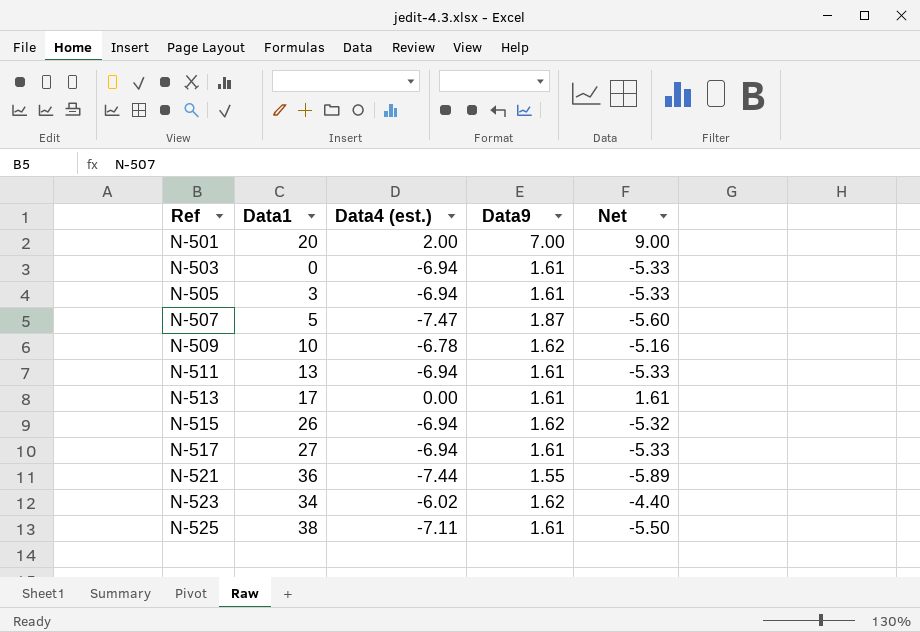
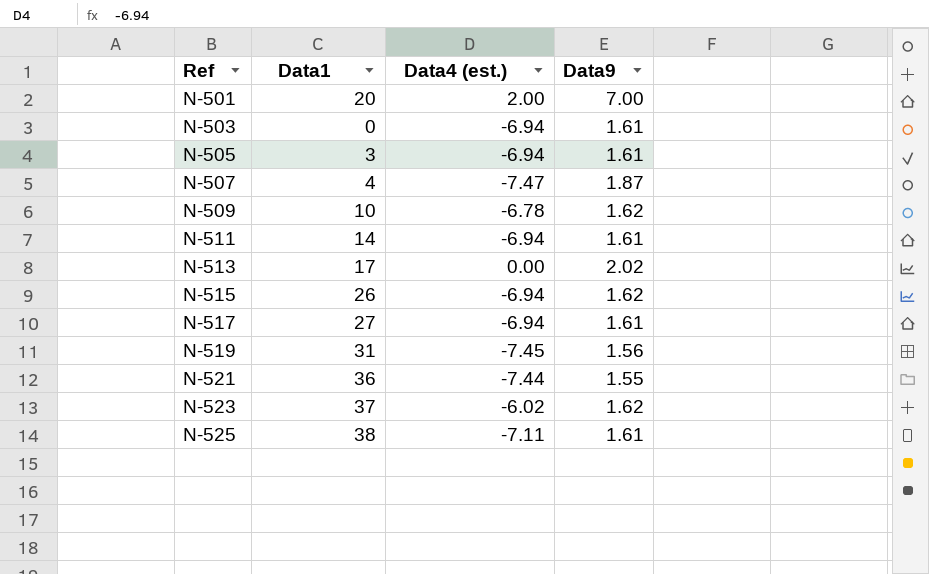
column Net | formula: [Data4 (est.)] + [Data9] -> none
N-507 | Data1: 5 -> 4
N-511 | Data1: 13 -> 14
N-513 | Data9: 1.61 -> 2.02
row N-519: none -> 31 | -7.45 | 1.56
N-523 | Data1: 34 -> 37

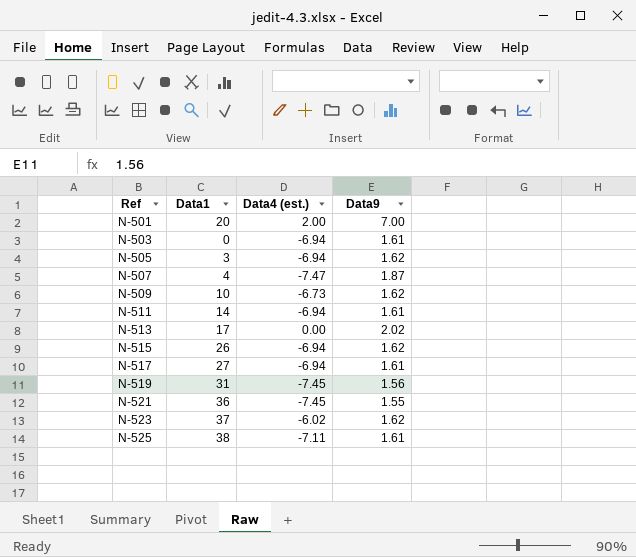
N-505 | Data9: 1.61 -> 1.62
N-509 | Data4 (est.): -6.78 -> -6.73
N-521 | Data4 (est.): -7.44 -> -7.45

